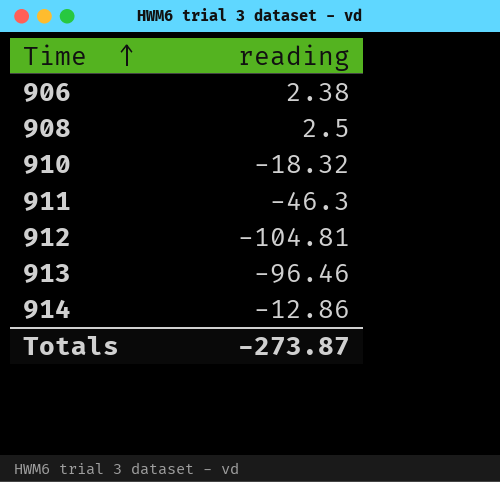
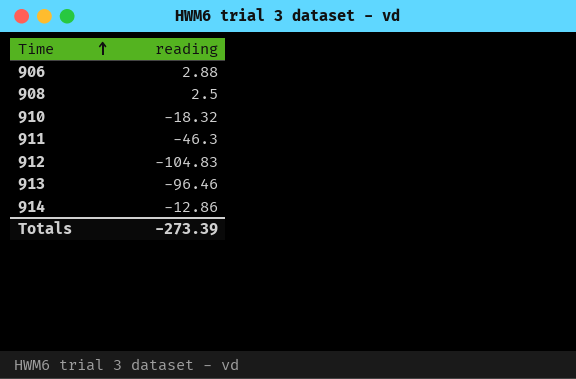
906 | reading: 2.38 -> 2.88
912 | reading: -104.81 -> -104.83
Totals | reading: -273.87 -> -273.39

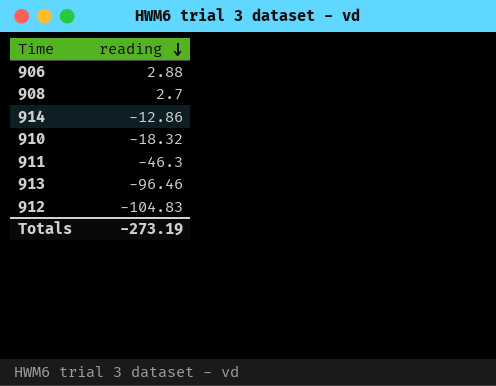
row order: Time ascending -> reading descending
908 | reading: 2.5 -> 2.7
Totals | reading: -273.39 -> -273.19

